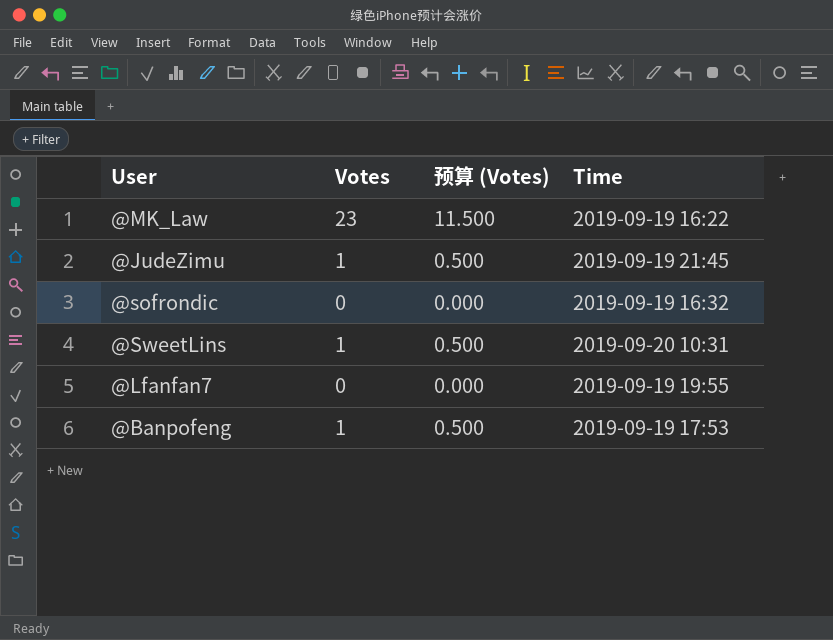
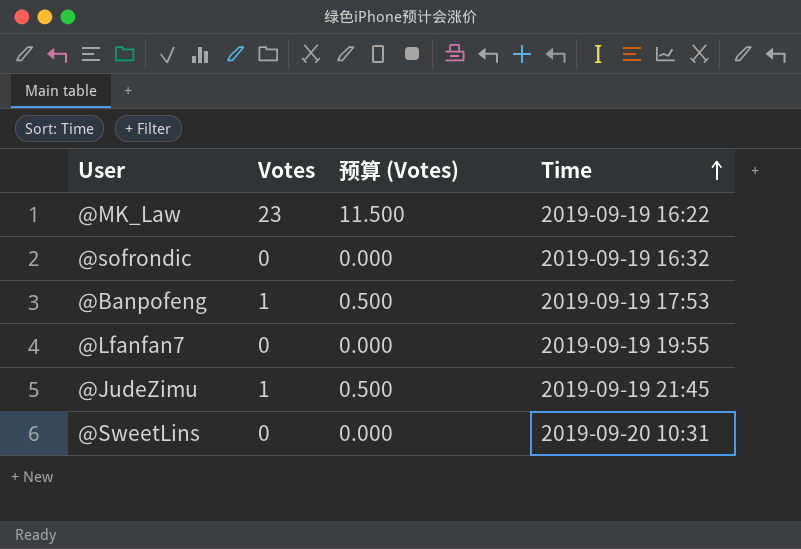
row order: none -> Time ascending
@SweetLins | Votes: 1 -> 0
@SweetLins | 预算 (Votes): 0.500 -> 0.000

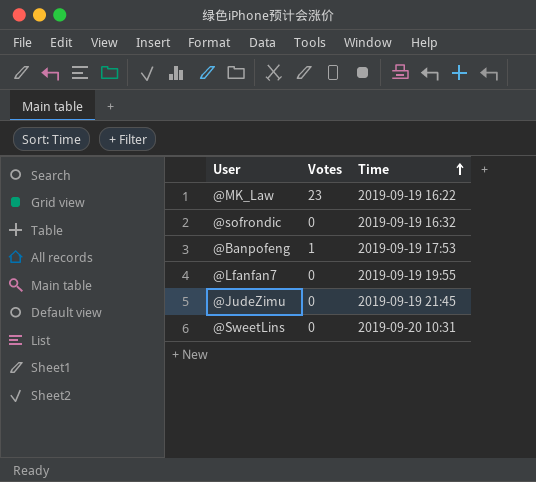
column 预算 (Votes) | formula: [Votes] * 0.5 -> none
@JudeZimu | Votes: 1 -> 0

